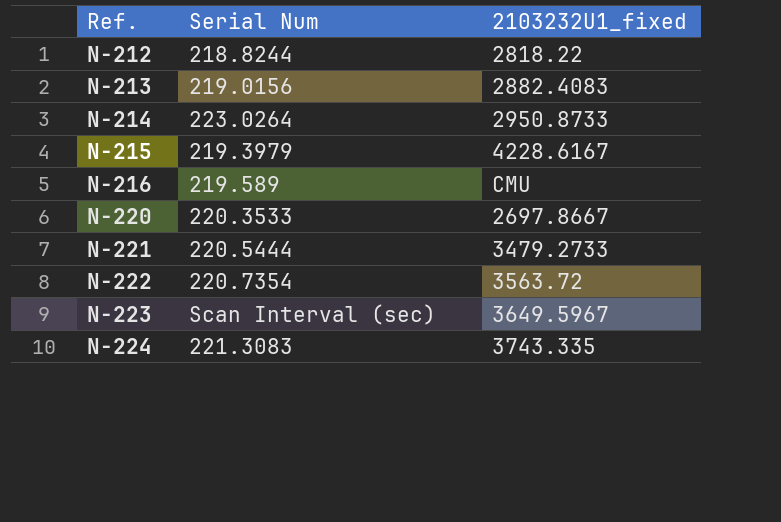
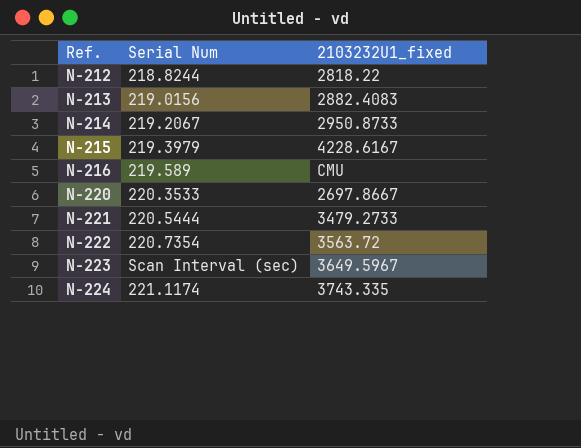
N-214 | Serial Num: 223.0264 -> 219.2067
N-224 | Serial Num: 221.3083 -> 221.1174

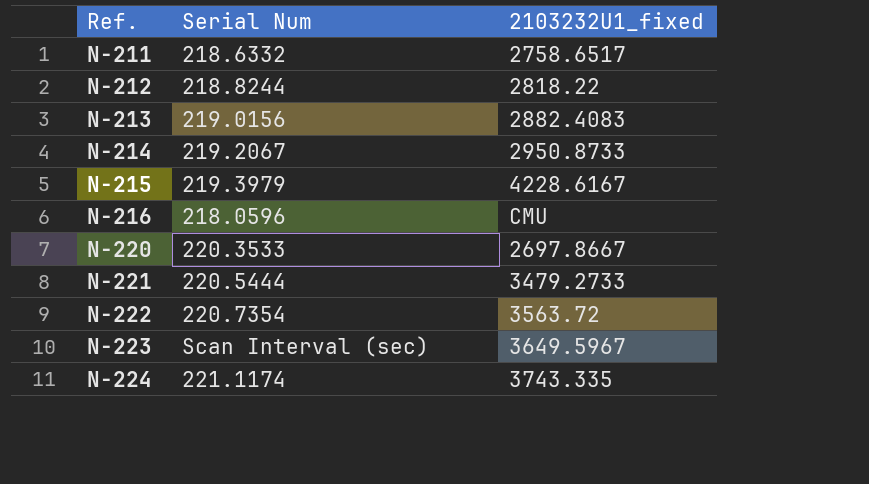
row N-211: none -> 218.6332 | 2758.6517
N-216 | Serial Num: 219.589 -> 218.0596

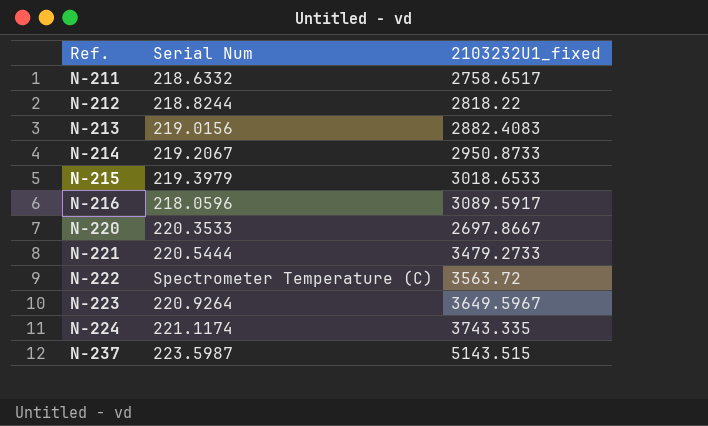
N-215 | 2103232U1_fixed: 4228.6167 -> 3018.6533
N-216 | 2103232U1_fixed: CMU -> 3089.5917
N-222 | Serial Num: 220.7354 -> Spectrometer Temperature (C)
N-223 | Serial Num: Scan Interval (sec) -> 220.9264
row N-237: none -> 223.5987 | 5143.515

